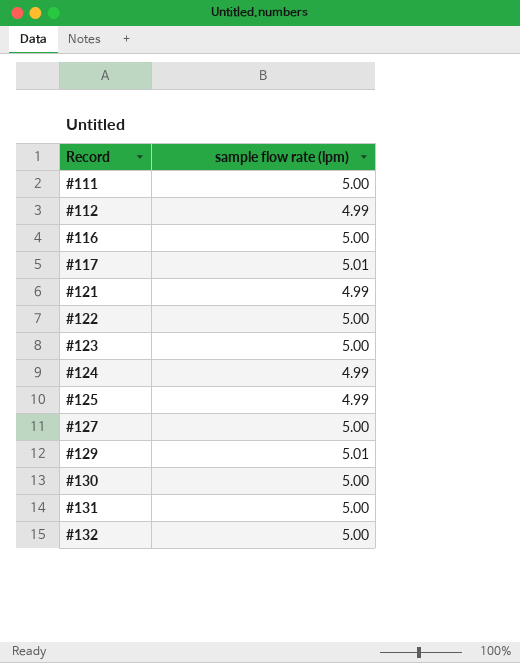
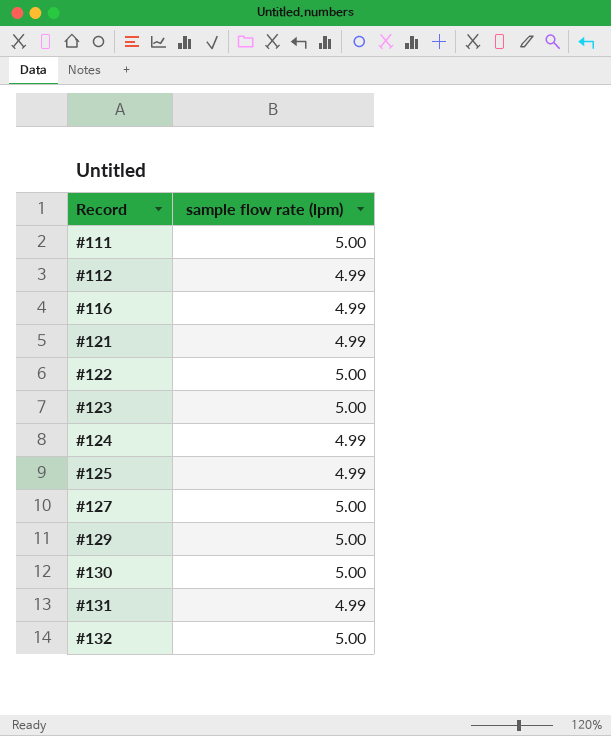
row #117: 5.01 -> none
#116 | sample flow rate (lpm): 5.00 -> 4.99
#129 | sample flow rate (lpm): 5.01 -> 5.00
#131 | sample flow rate (lpm): 5.00 -> 4.99

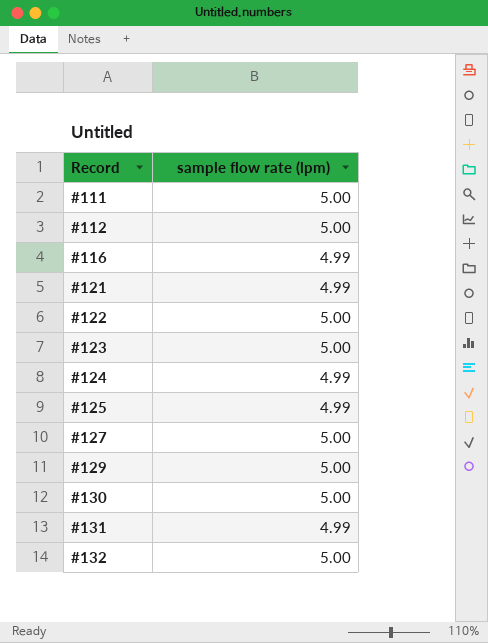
#112 | sample flow rate (lpm): 4.99 -> 5.00

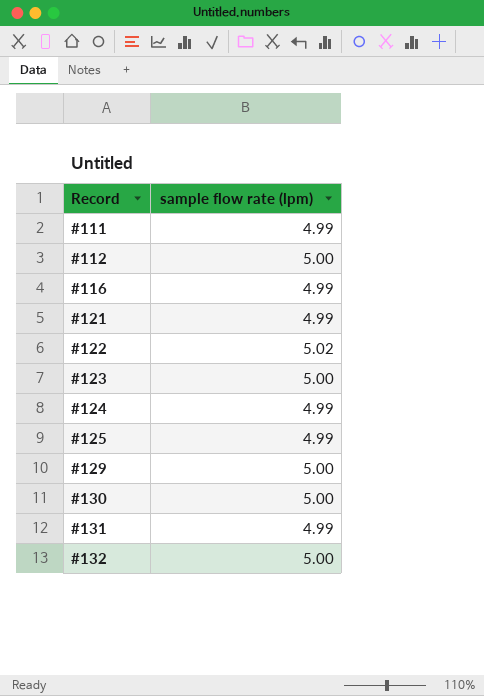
row #127: 5.00 -> none
#111 | sample flow rate (lpm): 5.00 -> 4.99
#122 | sample flow rate (lpm): 5.00 -> 5.02

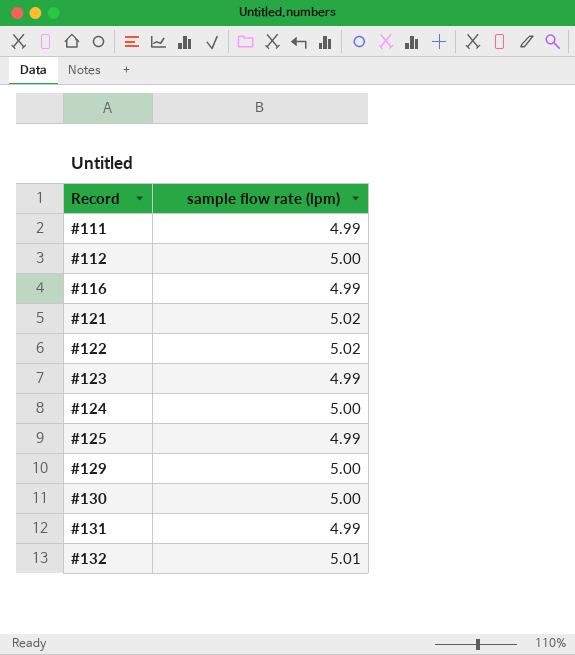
#121 | sample flow rate (lpm): 4.99 -> 5.02
#123 | sample flow rate (lpm): 5.00 -> 4.99
#124 | sample flow rate (lpm): 4.99 -> 5.00
#132 | sample flow rate (lpm): 5.00 -> 5.01

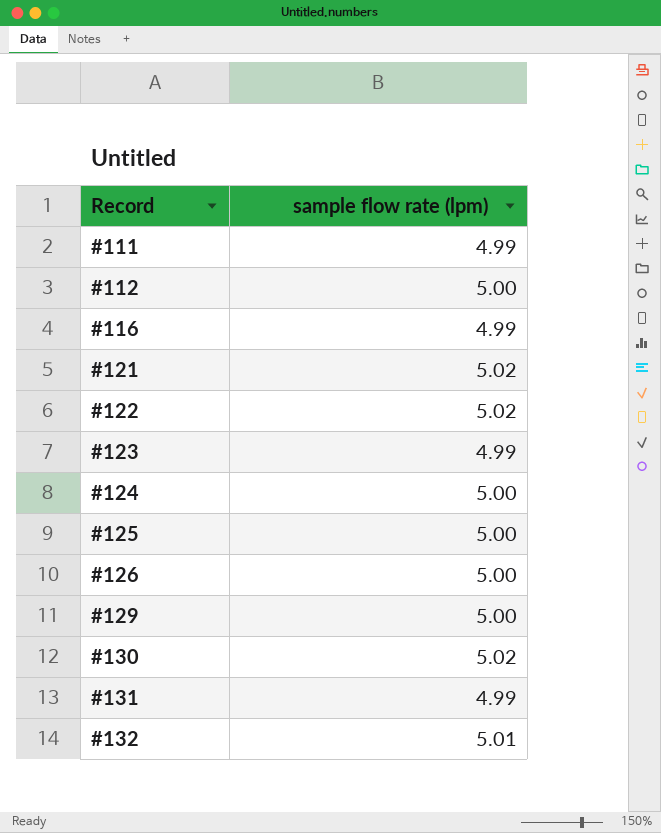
#125 | sample flow rate (lpm): 4.99 -> 5.00
row #126: none -> 5.00
#130 | sample flow rate (lpm): 5.00 -> 5.02

